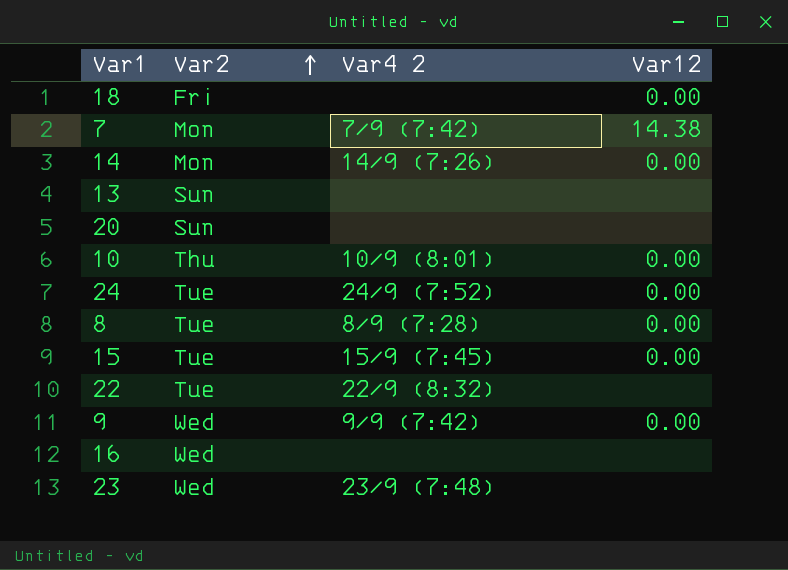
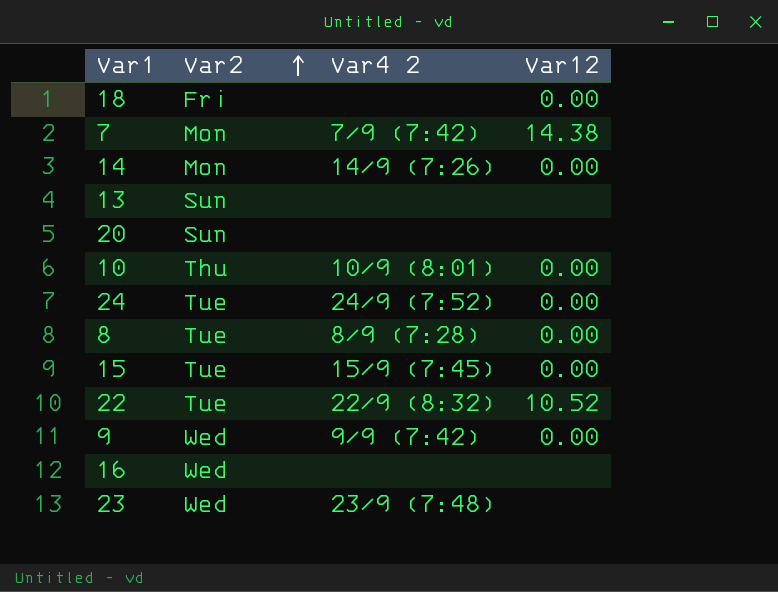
22 | Var12: none -> 10.52

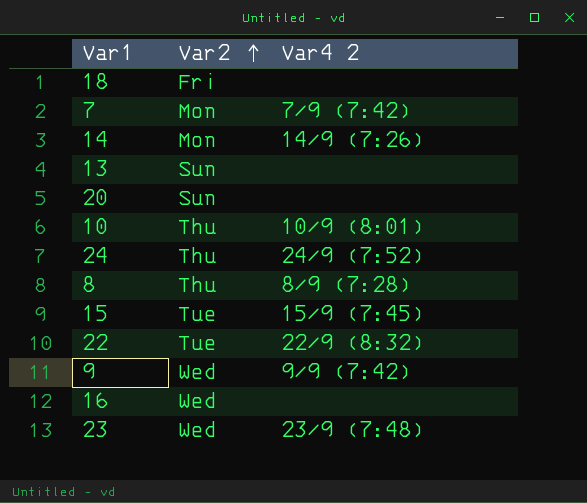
column Var12 | position: 4 -> none
24 | Var2: Tue -> Thu
8 | Var2: Tue -> Thu

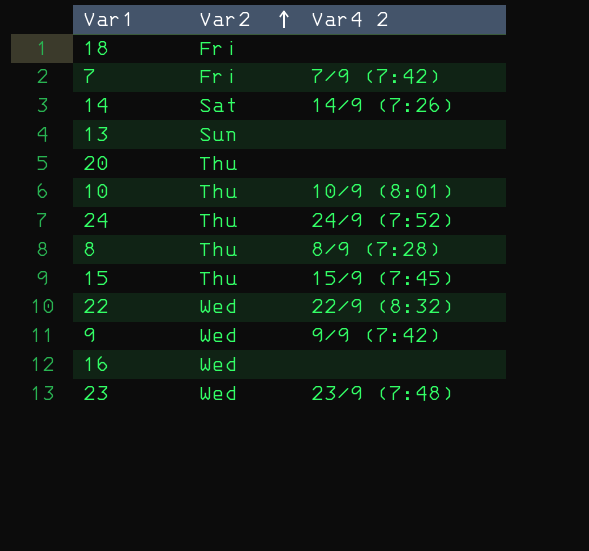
7 | Var2: Mon -> Fri
14 | Var2: Mon -> Sat
20 | Var2: Sun -> Thu
15 | Var2: Tue -> Thu
22 | Var2: Tue -> Wed

